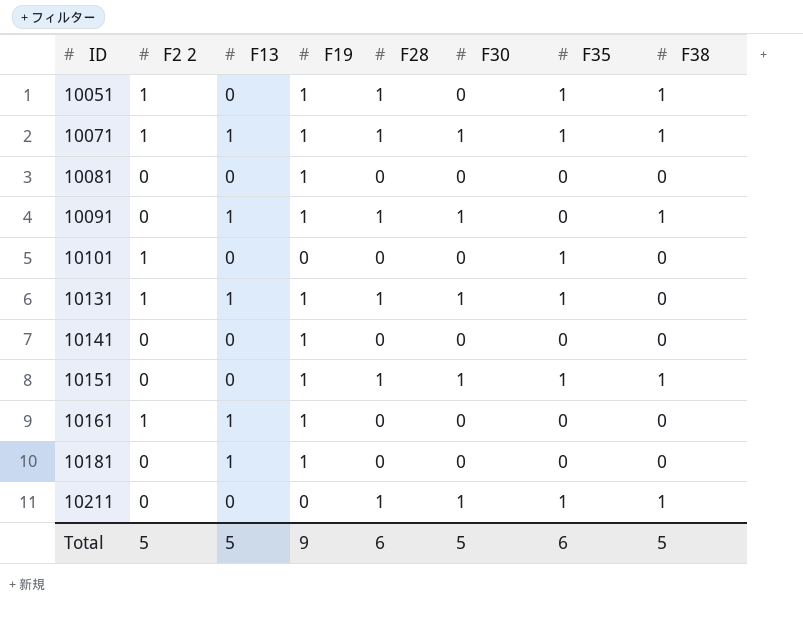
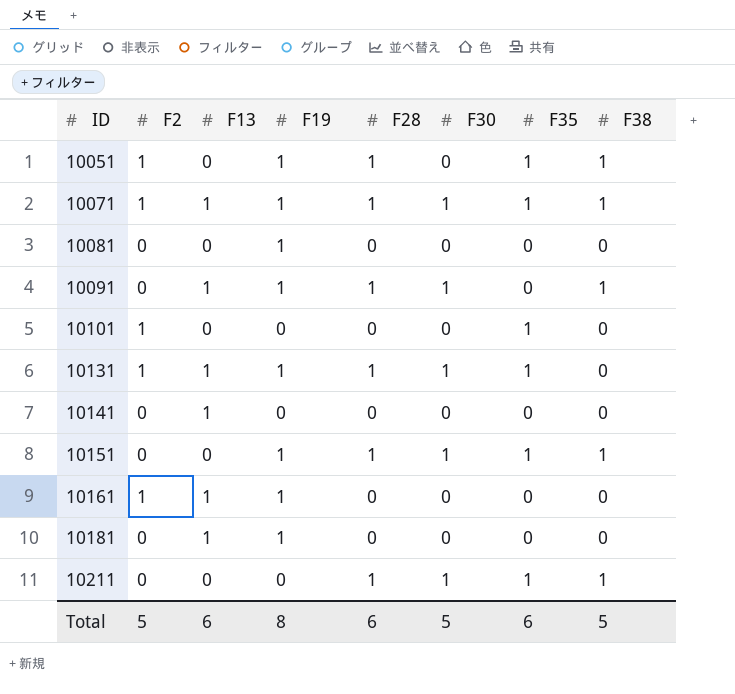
column name: F2 2 -> F2
10141 | F13: 0 -> 1
10141 | F19: 1 -> 0
Total | F13: 5 -> 6
Total | F19: 9 -> 8

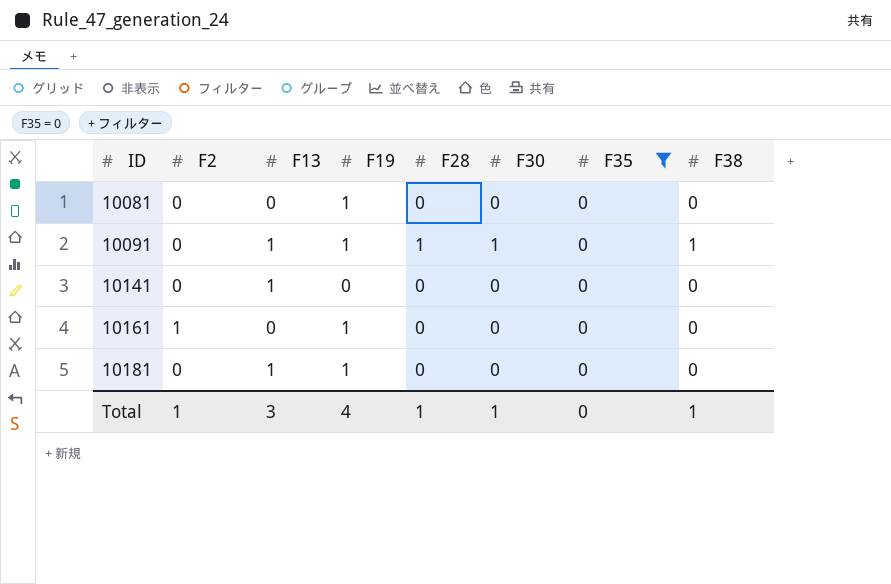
filter: none -> F35 = 0
10161 | F13: 1 -> 0
Total | F2: 5 -> 1
Total | F13: 6 -> 3
Total | F19: 8 -> 4
Total | F28: 6 -> 1
Total | F30: 5 -> 1
Total | F35: 6 -> 0
Total | F38: 5 -> 1

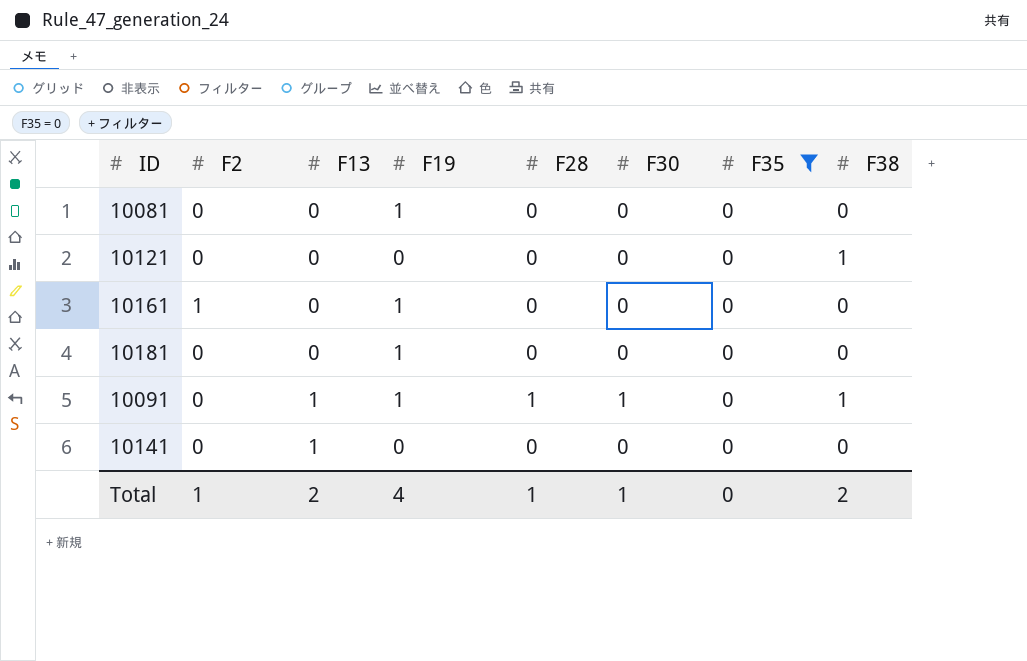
row order: ID ascending -> F13 ascending
row 10121: none -> 0 | 0 | 0 | 0 | 0 | 0 | 1
10181 | F13: 1 -> 0
Total | F13: 3 -> 2
Total | F38: 1 -> 2

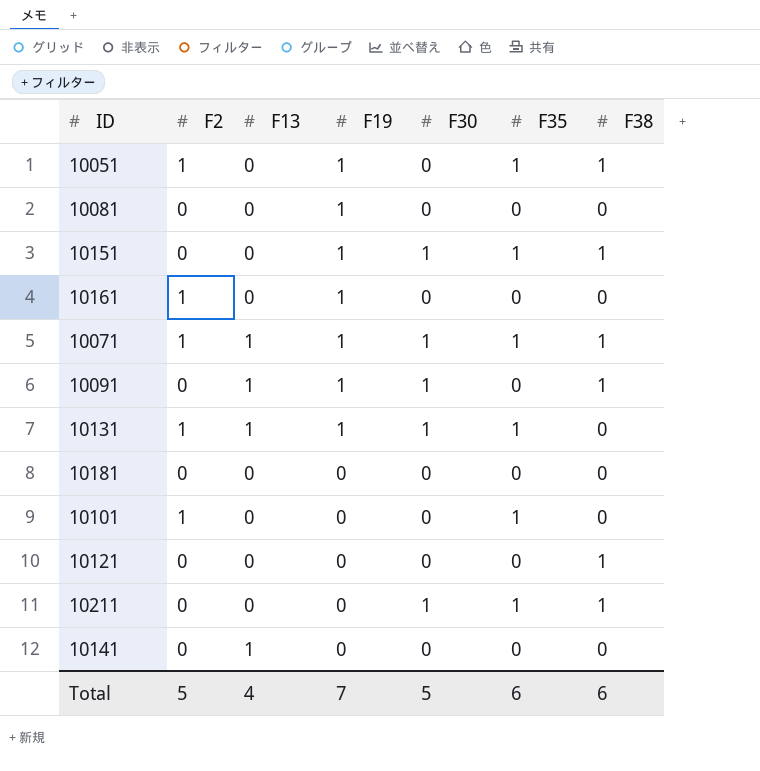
filter: F35 = 0 -> none
row order: F13 ascending -> F19 descending
column F28 | position: 5 -> none
10181 | F19: 1 -> 0
Total | F2: 1 -> 5
Total | F13: 2 -> 4
Total | F19: 4 -> 7
Total | F30: 1 -> 5
Total | F35: 0 -> 6
Total | F38: 2 -> 6

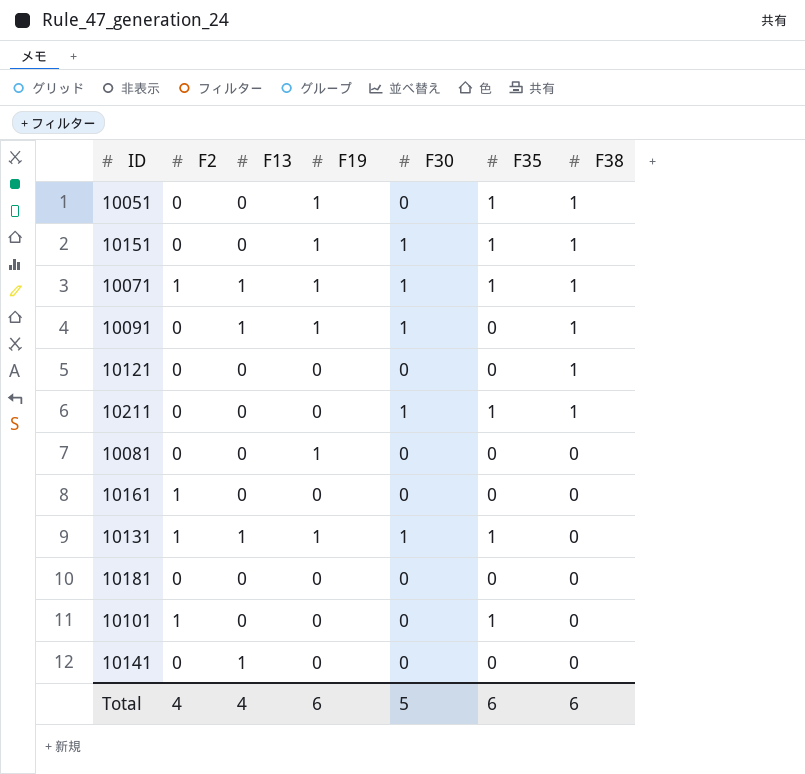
row order: F19 descending -> F38 descending
10051 | F2: 1 -> 0
10161 | F19: 1 -> 0
Total | F2: 5 -> 4
Total | F19: 7 -> 6

